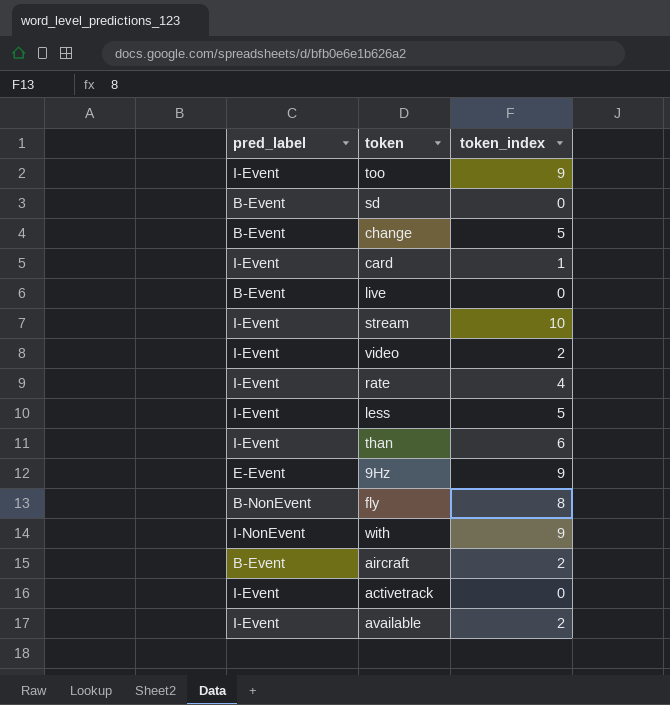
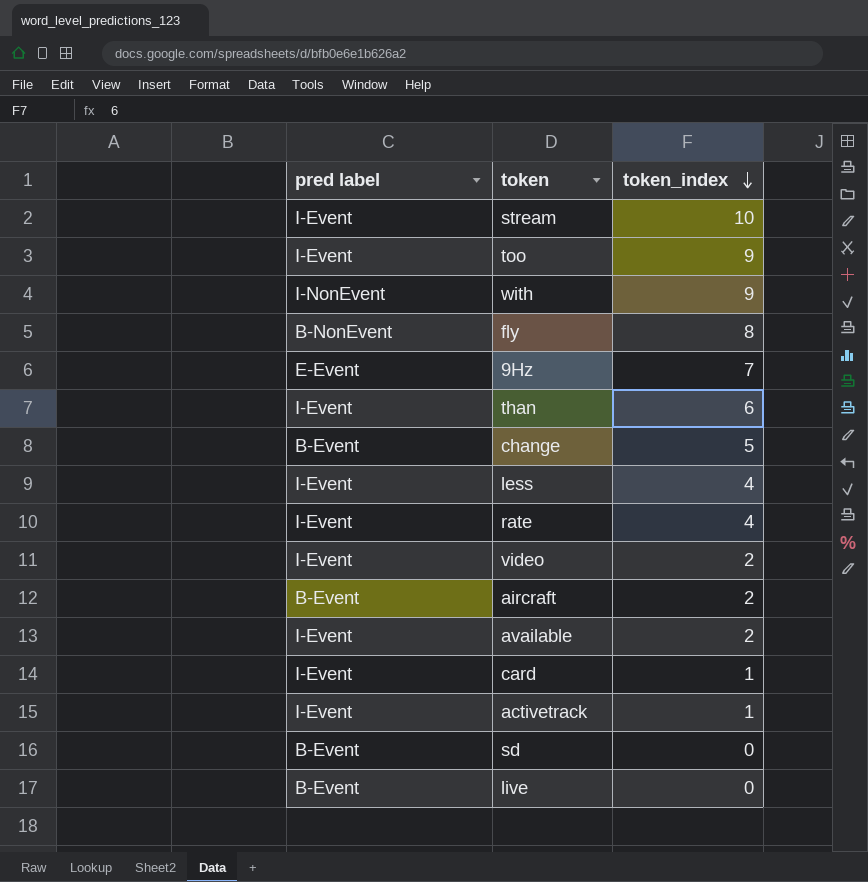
row order: none -> token_index descending
column name: pred_label -> pred label
9Hz | token_index: 9 -> 7
less | token_index: 5 -> 4
activetrack | token_index: 0 -> 1

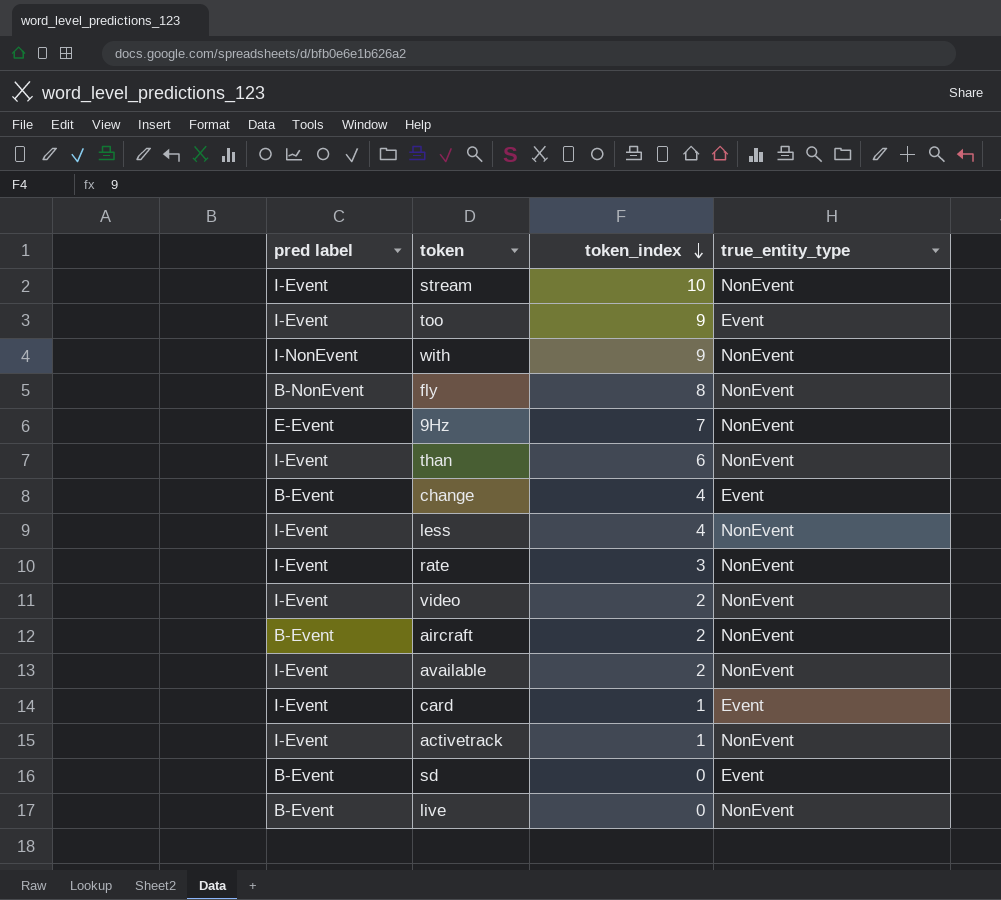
column true_entity_type | position: none -> 4
change | token_index: 5 -> 4
rate | token_index: 4 -> 3

